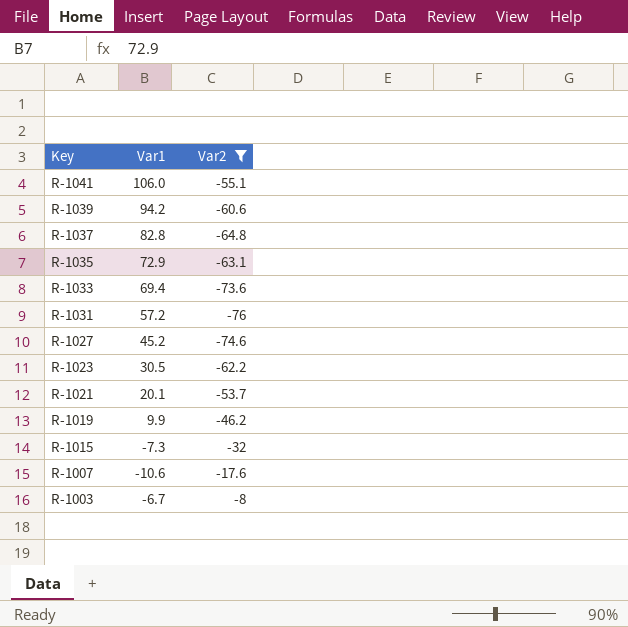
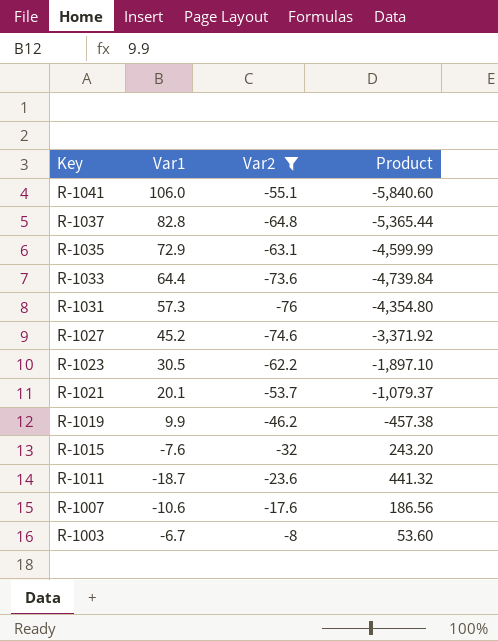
column Product | formula: none -> [Var1] * [Var2]
row R-1039: 94.2 | -60.6 -> none
R-1033 | Var1: 69.4 -> 64.4
R-1031 | Var1: 57.2 -> 57.3
R-1015 | Var1: -7.3 -> -7.6
row R-1011: none -> -18.7 | -23.6 | 441.32

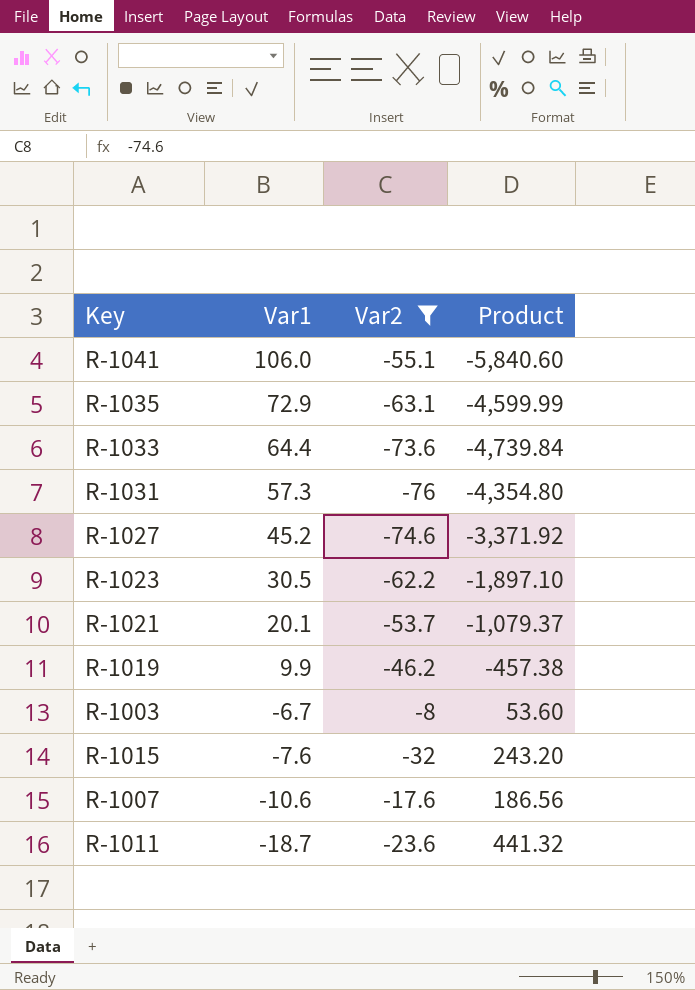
row order: Key descending -> Var1 descending
row R-1037: 82.8 | -64.8 | -5,365.44 -> none

